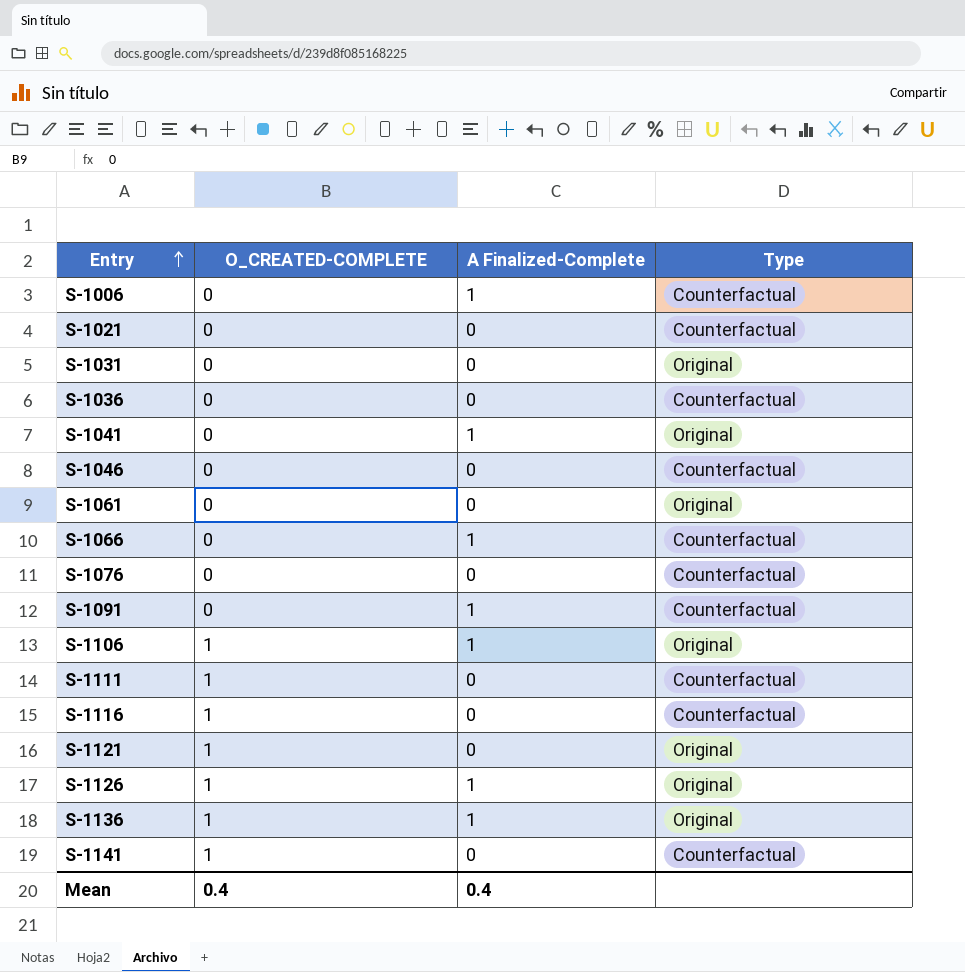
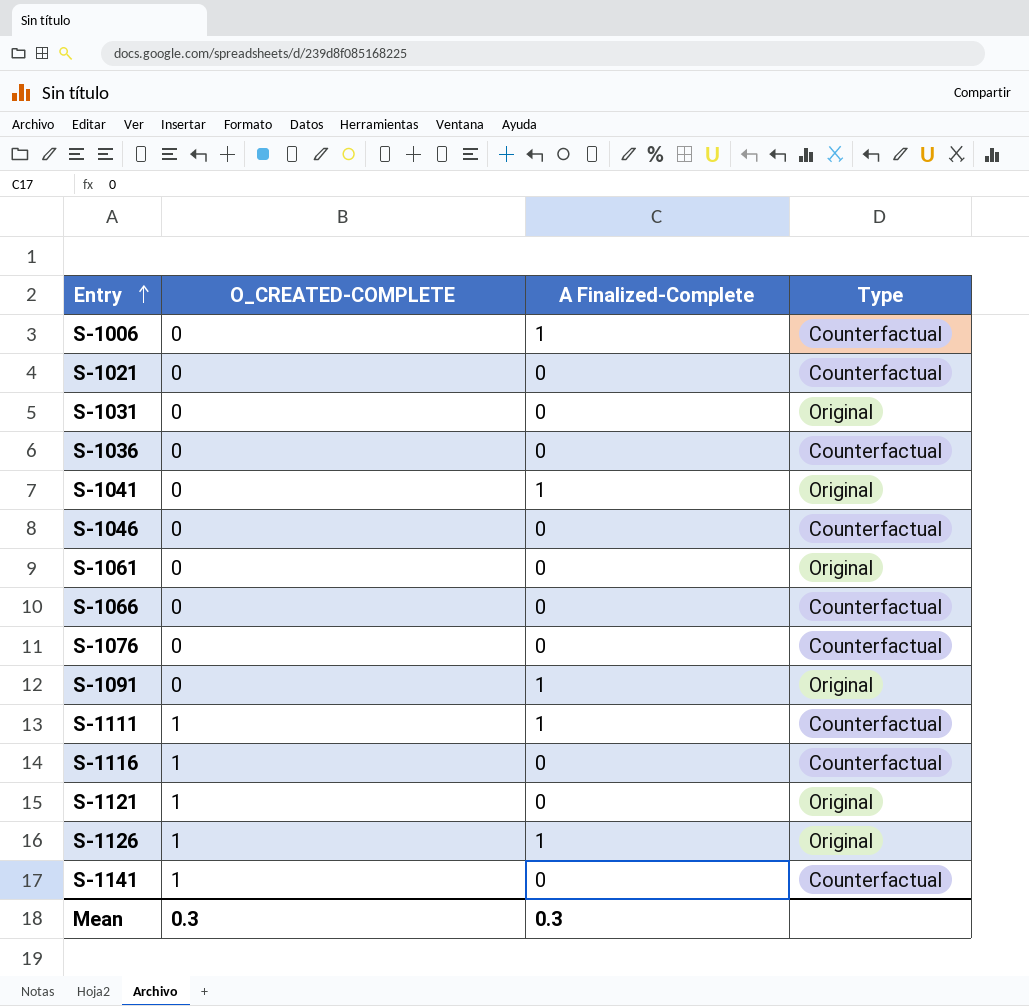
row S-1106: 1 | 1 | Original -> none
row S-1136: 1 | 1 | Original -> none
S-1066 | A Finalized-Complete: 1 -> 0
S-1091 | Type: Counterfactual -> Original
S-1111 | A Finalized-Complete: 0 -> 1
Mean | O_CREATED-COMPLETE: 0.4 -> 0.3
Mean | A Finalized-Complete: 0.4 -> 0.3

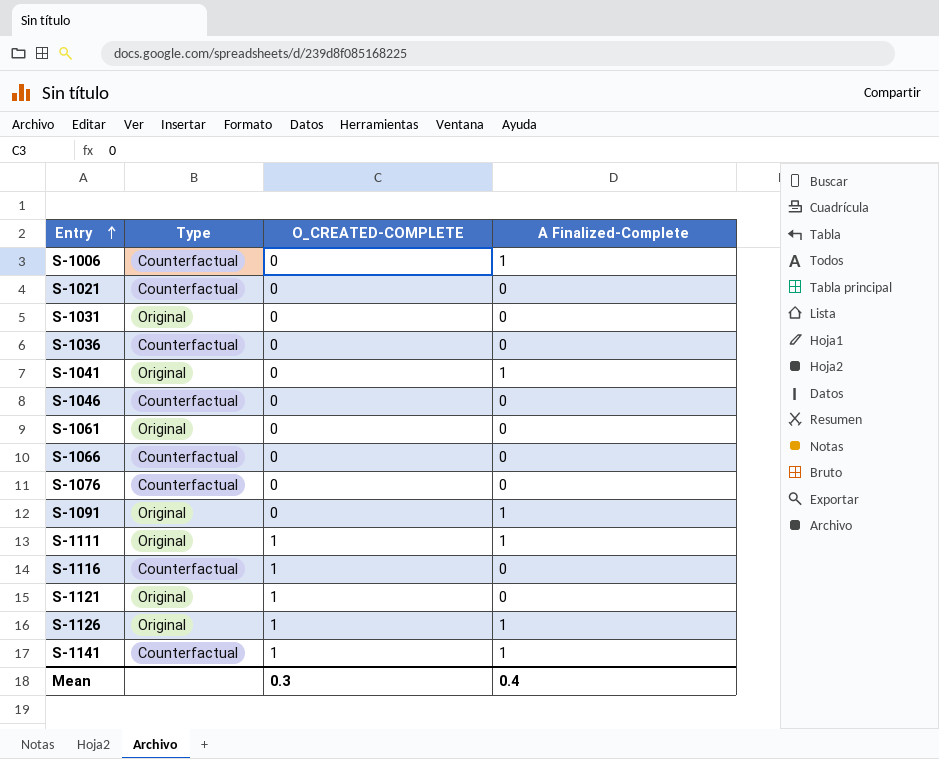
column Type | position: 4 -> 2
S-1111 | Type: Counterfactual -> Original
S-1141 | A Finalized-Complete: 0 -> 1
Mean | A Finalized-Complete: 0.3 -> 0.4

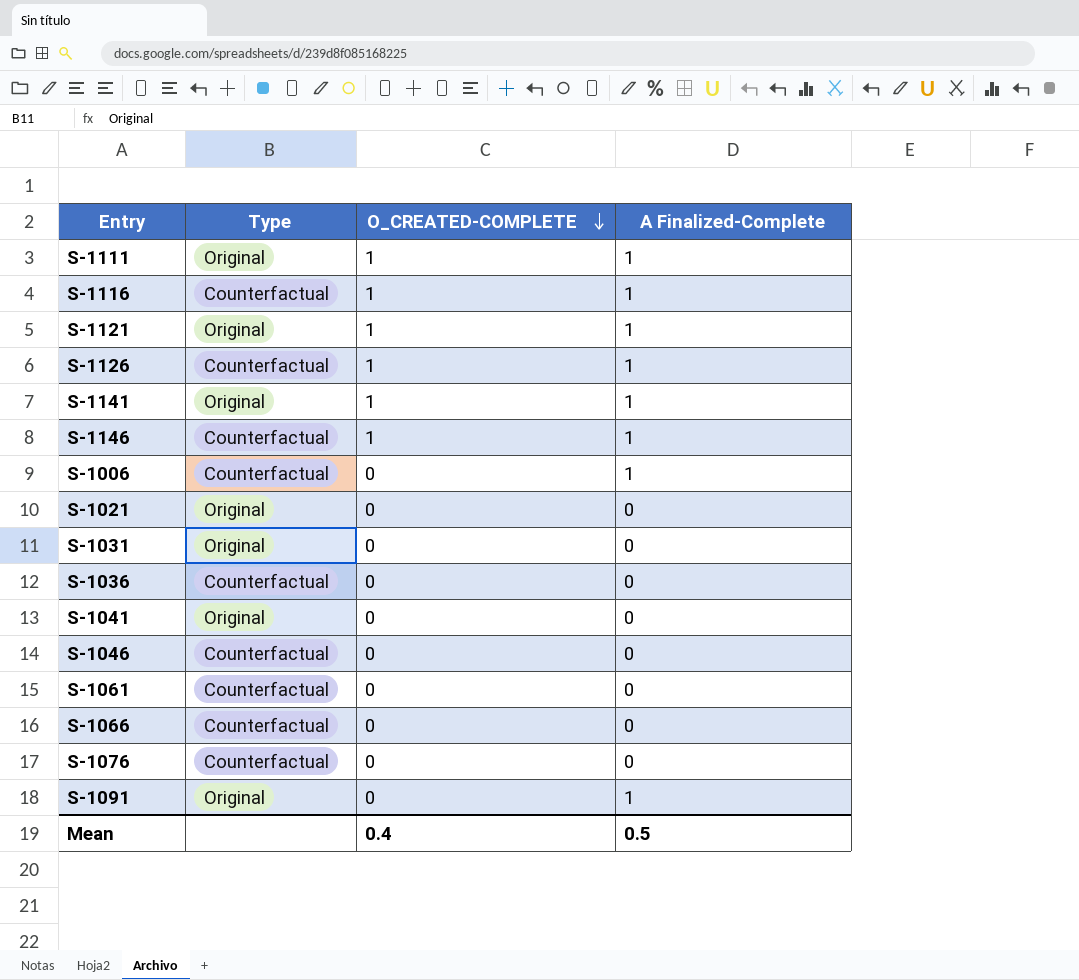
row order: Entry ascending -> O_CREATED-COMPLETE descending
S-1116 | A Finalized-Complete: 0 -> 1
S-1121 | A Finalized-Complete: 0 -> 1
S-1126 | Type: Original -> Counterfactual
S-1141 | Type: Counterfactual -> Original
row S-1146: none -> Counterfactual | 1 | 1
S-1021 | Type: Counterfactual -> Original
S-1041 | A Finalized-Complete: 1 -> 0
S-1061 | Type: Original -> Counterfactual
Mean | O_CREATED-COMPLETE: 0.3 -> 0.4
Mean | A Finalized-Complete: 0.4 -> 0.5

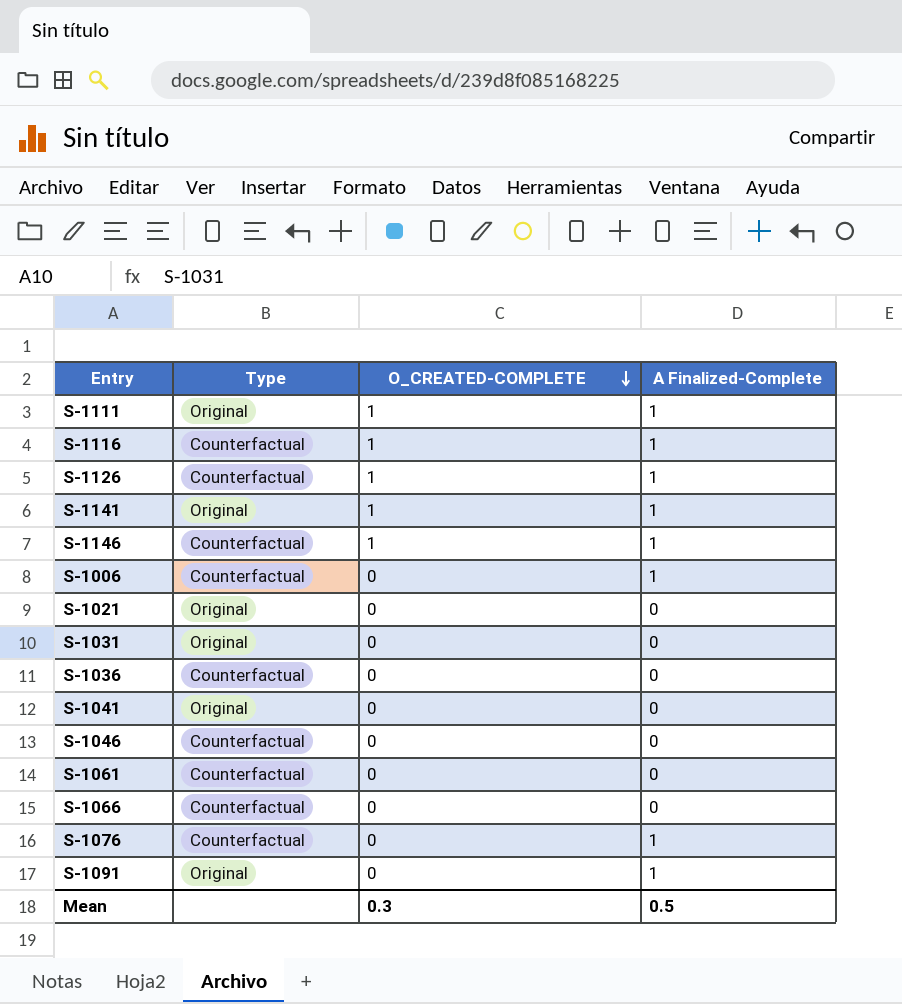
row S-1121: Original | 1 | 1 -> none
S-1076 | A Finalized-Complete: 0 -> 1
Mean | O_CREATED-COMPLETE: 0.4 -> 0.3

